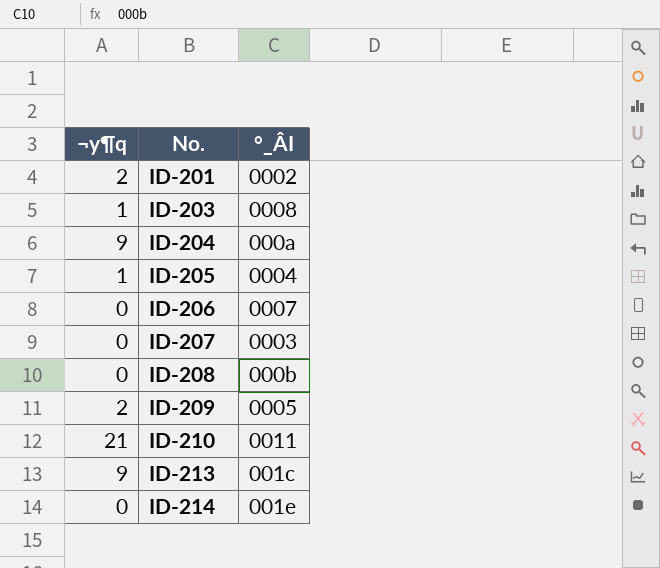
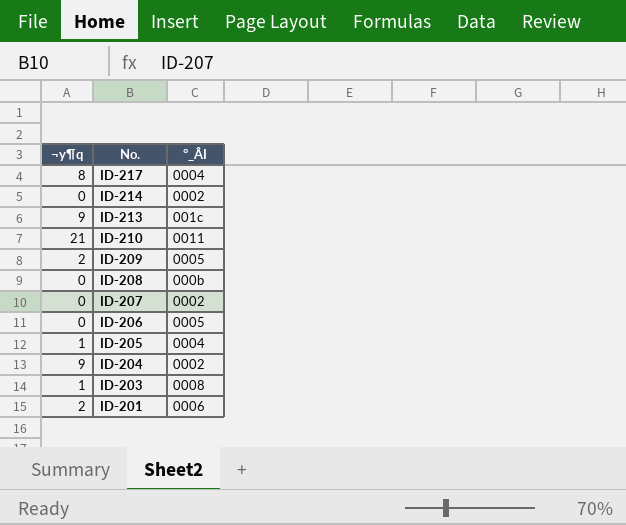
row order: No. ascending -> No. descending
row ID-217: none -> 8 | 0004
ID-214 | °_ÂI: 001e -> 0002
ID-207 | °_ÂI: 0003 -> 0002
ID-206 | °_ÂI: 0007 -> 0005
ID-204 | °_ÂI: 000a -> 0002
ID-201 | °_ÂI: 0002 -> 0006

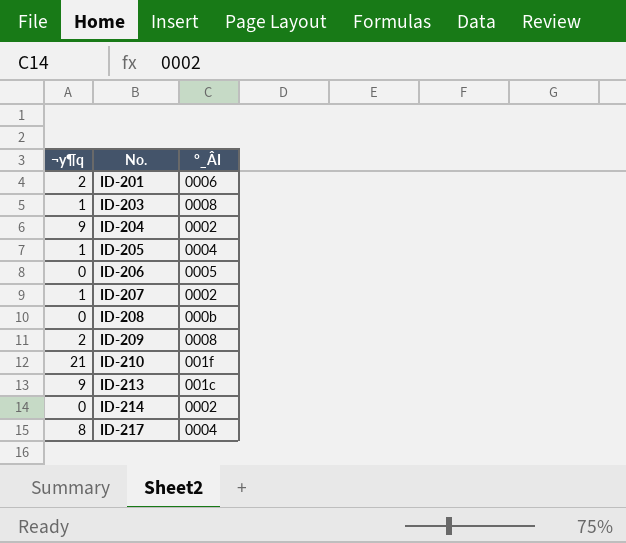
row order: No. descending -> No. ascending
ID-207 | ¬y¶q: 0 -> 1
ID-209 | °_ÂI: 0005 -> 0008
ID-210 | °_ÂI: 0011 -> 001f

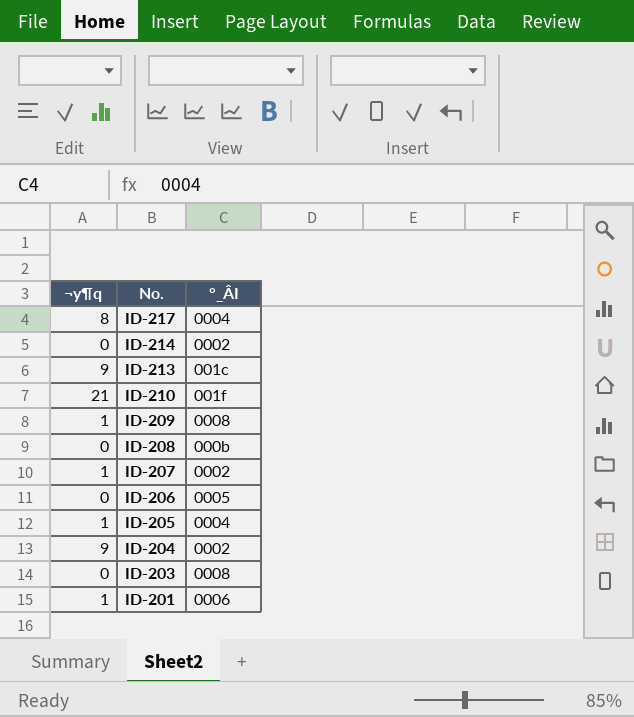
row order: No. ascending -> No. descending
ID-209 | ¬y¶q: 2 -> 1
ID-203 | ¬y¶q: 1 -> 0
ID-201 | ¬y¶q: 2 -> 1

